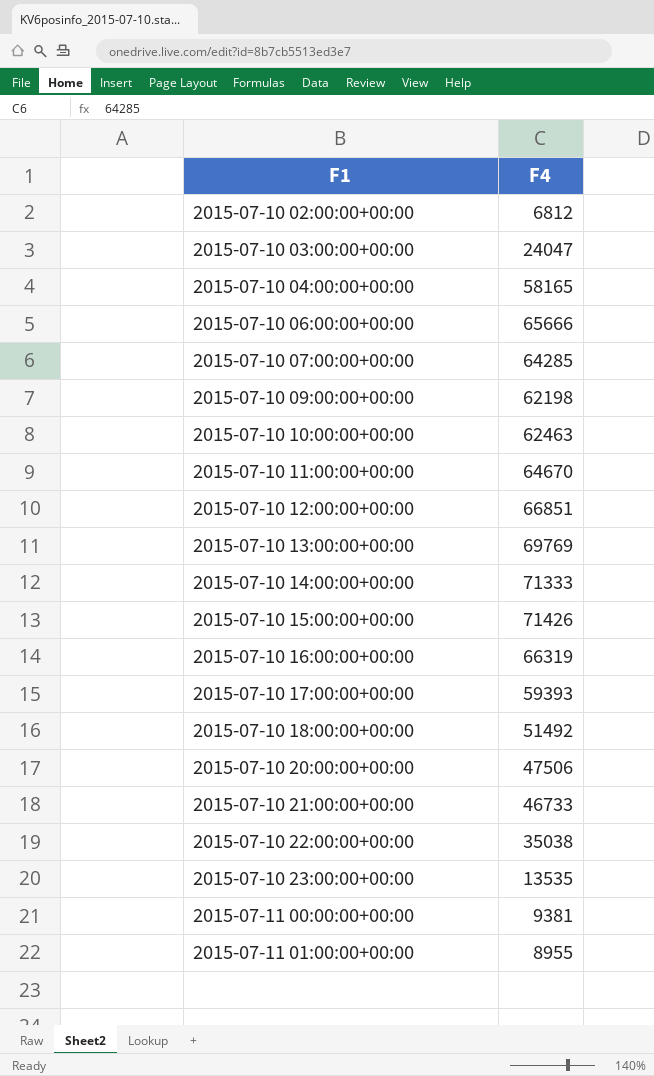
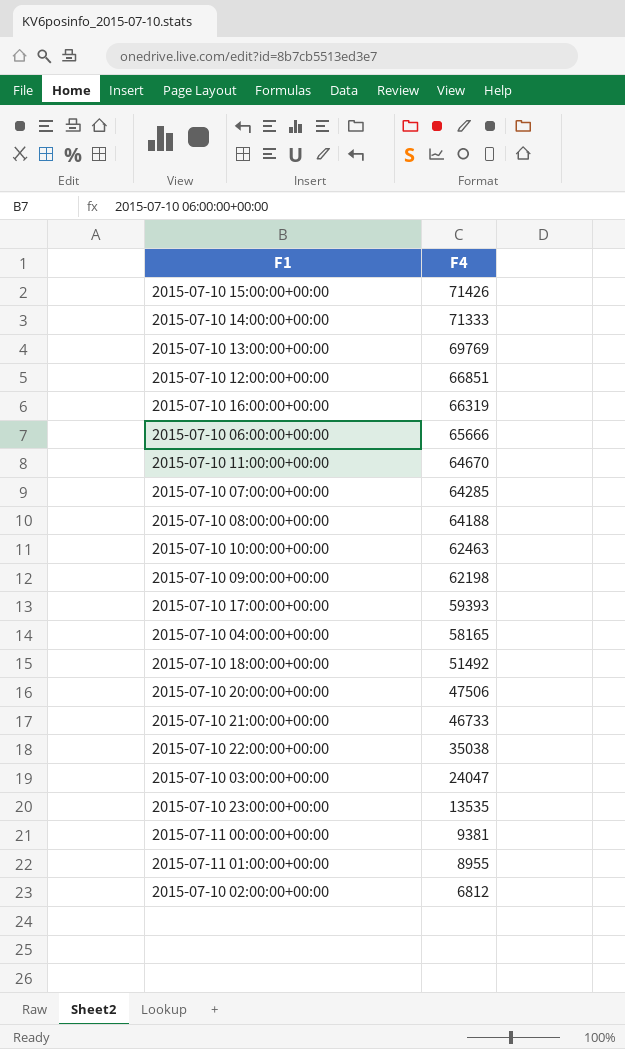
row order: F1 ascending -> F4 descending
row 2015-07-10 08:00:00+00:00: none -> 64188

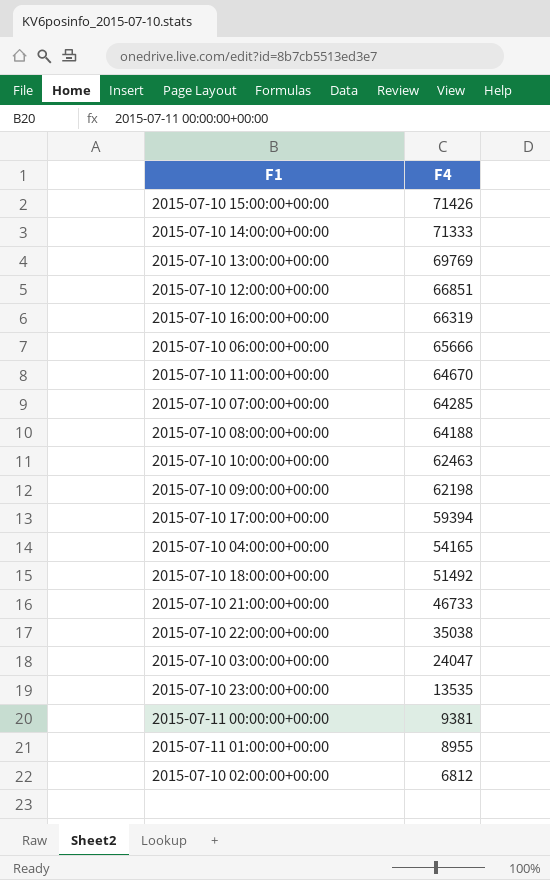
row 2015-07-10 20:00:00+00:00: 47506 -> none
2015-07-10 17:00:00+00:00 | F4: 59393 -> 59394
2015-07-10 04:00:00+00:00 | F4: 58165 -> 54165

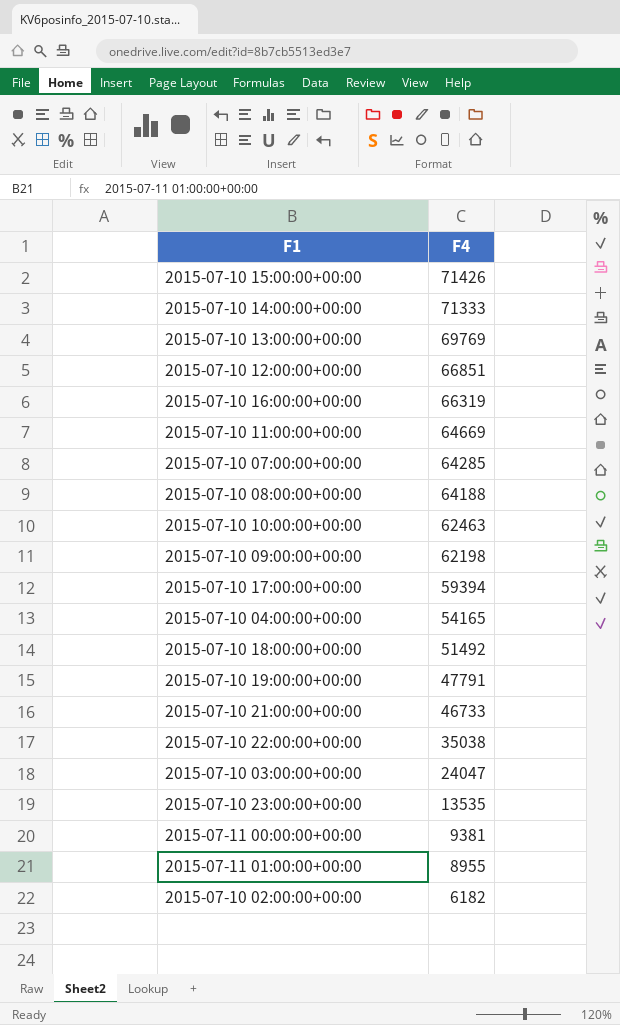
row 2015-07-10 06:00:00+00:00: 65666 -> none
2015-07-10 11:00:00+00:00 | F4: 64670 -> 64669
row 2015-07-10 19:00:00+00:00: none -> 47791
2015-07-10 02:00:00+00:00 | F4: 6812 -> 6182

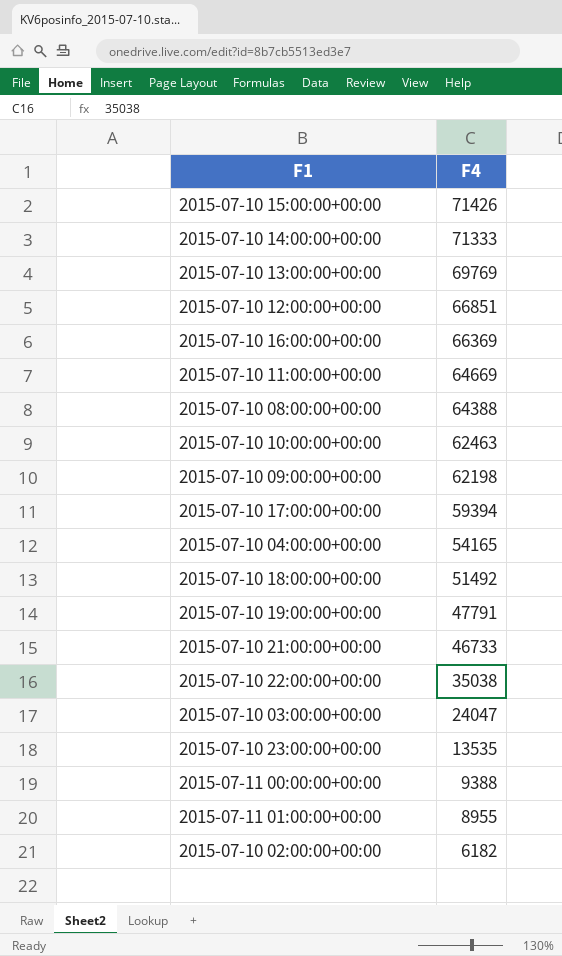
row 2015-07-10 07:00:00+00:00: 64285 -> none
2015-07-10 16:00:00+00:00 | F4: 66319 -> 66369
2015-07-10 08:00:00+00:00 | F4: 64188 -> 64388
2015-07-11 00:00:00+00:00 | F4: 9381 -> 9388

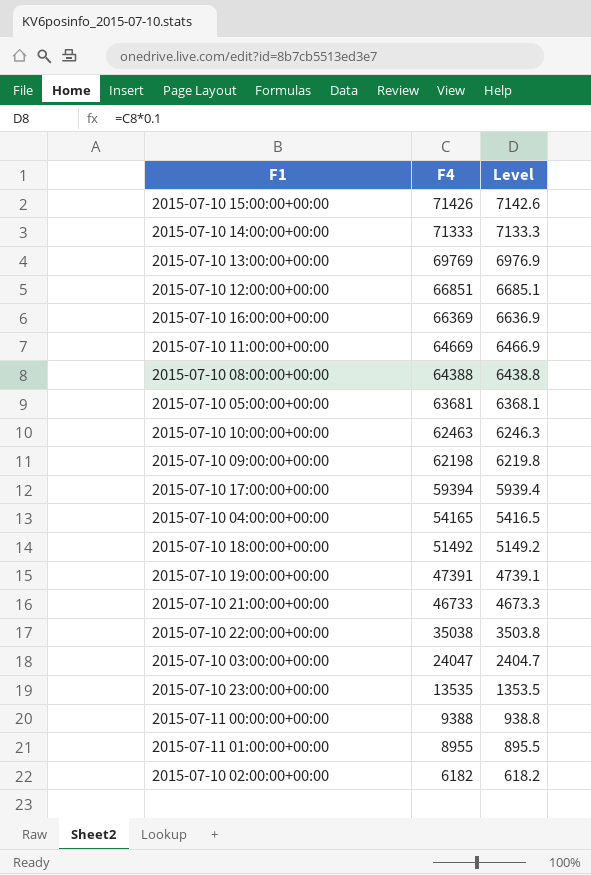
column Level | formula: none -> [F4] * 0.1
row 2015-07-10 05:00:00+00:00: none -> 63681 | 6368.1
2015-07-10 19:00:00+00:00 | F4: 47791 -> 47391

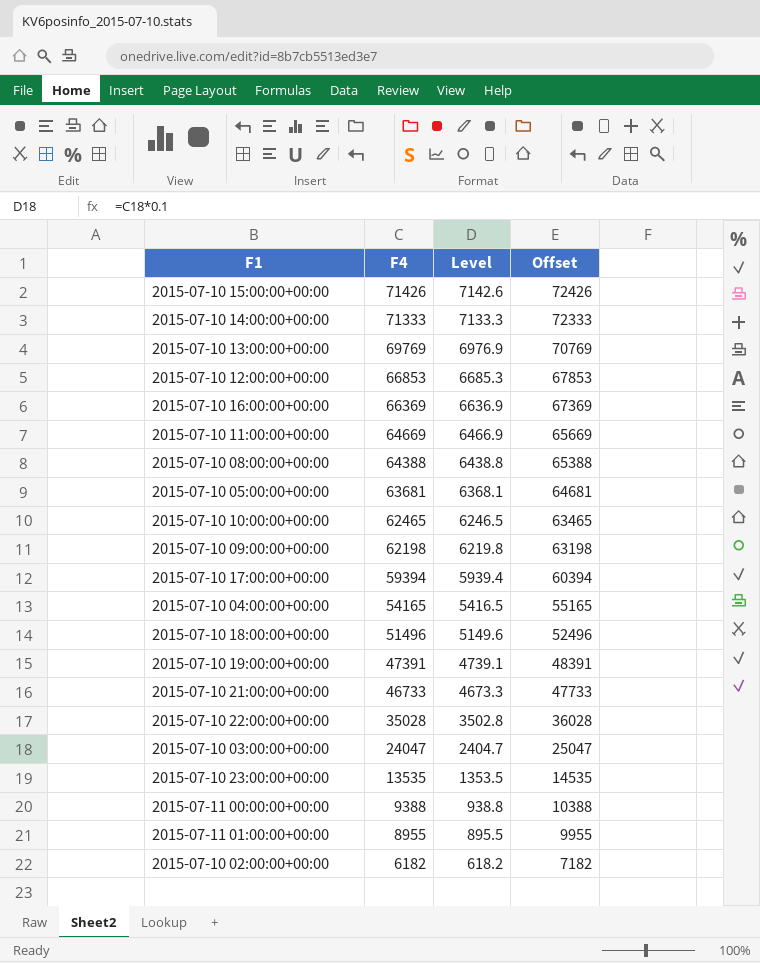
column Offset | formula: none -> [F4] + 1000
2015-07-10 12:00:00+00:00 | F4: 66851 -> 66853
2015-07-10 12:00:00+00:00 | Level: 6685.1 -> 6685.3
2015-07-10 10:00:00+00:00 | F4: 62463 -> 62465
2015-07-10 10:00:00+00:00 | Level: 6246.3 -> 6246.5
2015-07-10 18:00:00+00:00 | F4: 51492 -> 51496
2015-07-10 18:00:00+00:00 | Level: 5149.2 -> 5149.6
2015-07-10 22:00:00+00:00 | F4: 35038 -> 35028
2015-07-10 22:00:00+00:00 | Level: 3503.8 -> 3502.8

